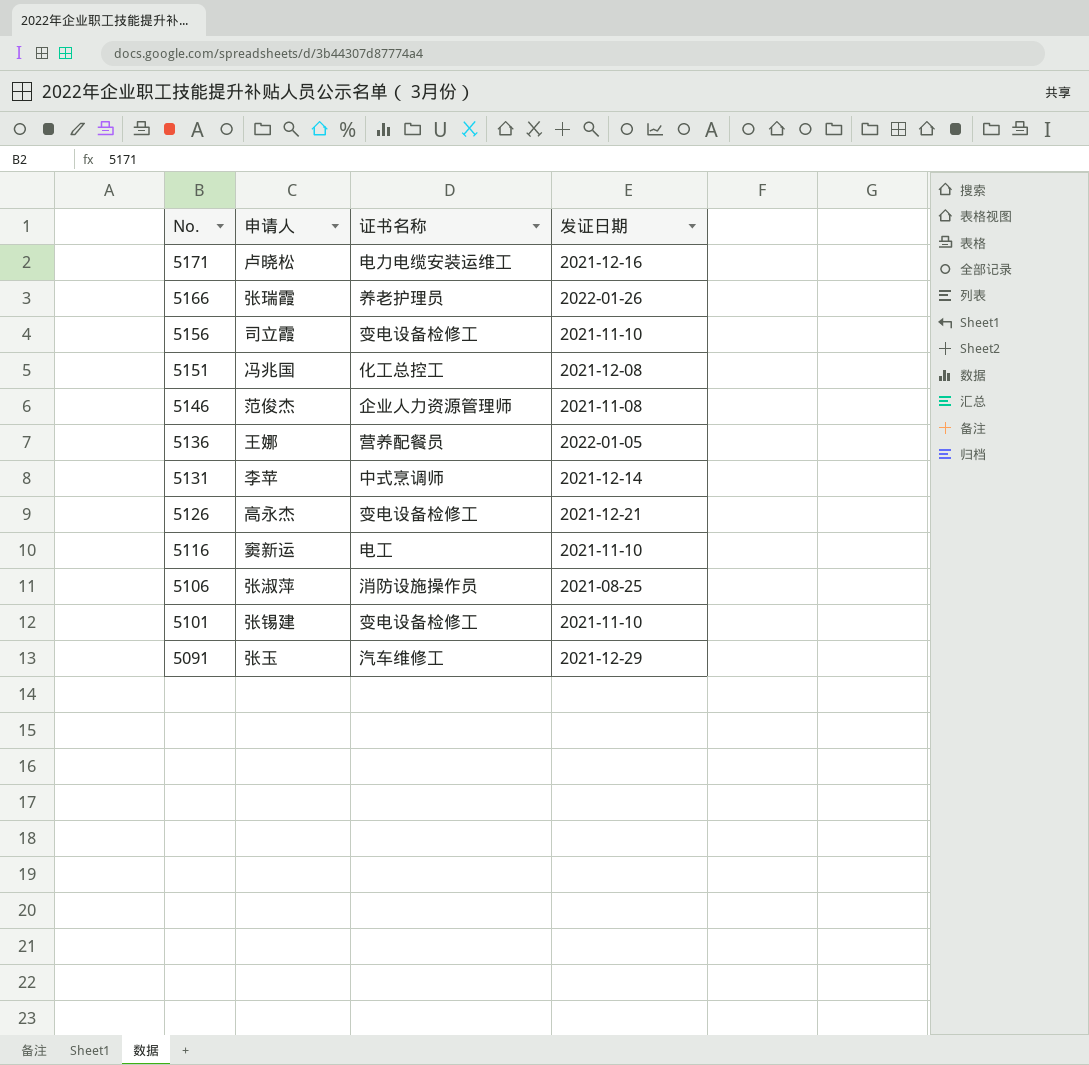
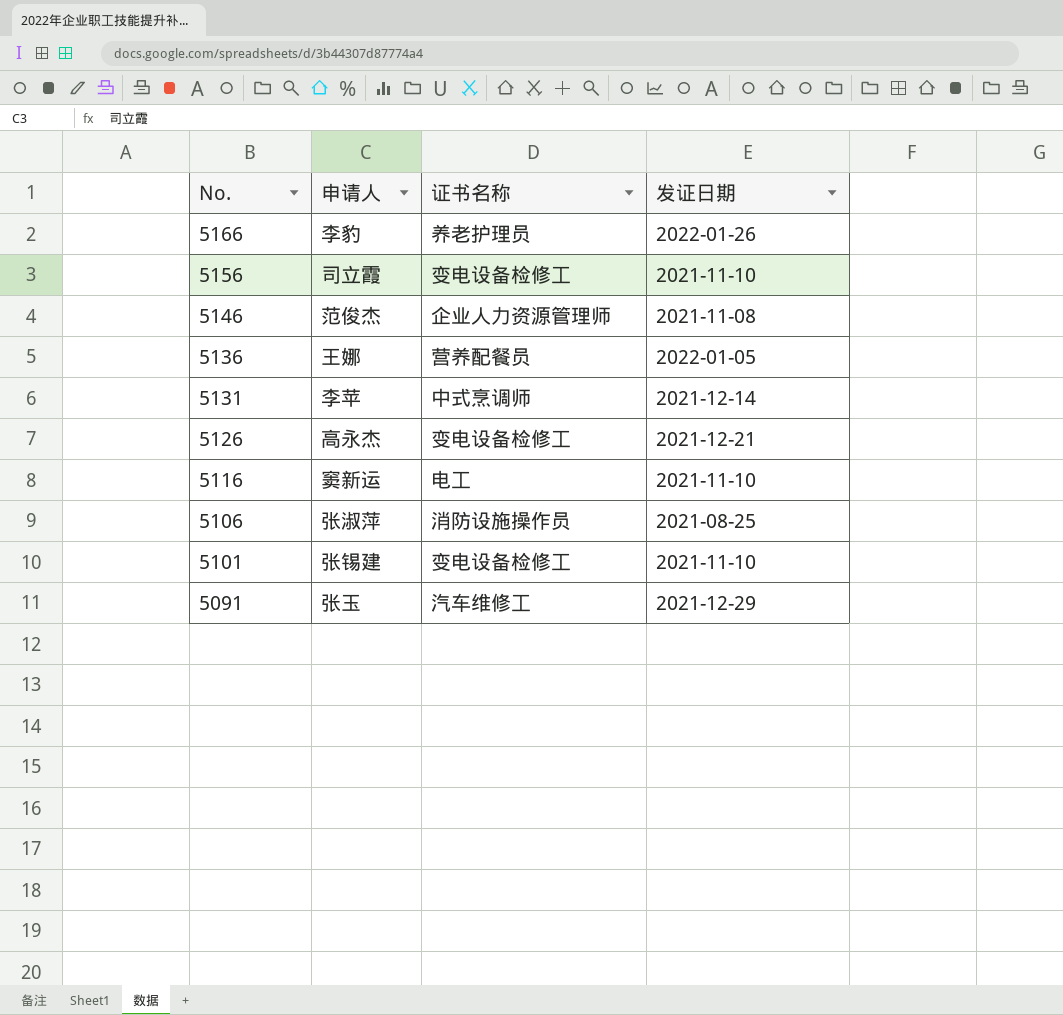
row 5171: 卢晓松 | 电力电缆安装运维工 | 2021-12-16 -> none
row 5151: 冯兆国 | 化工总控工 | 2021-12-08 -> none
5166 | 申请人: 张瑞霞 -> 李豹

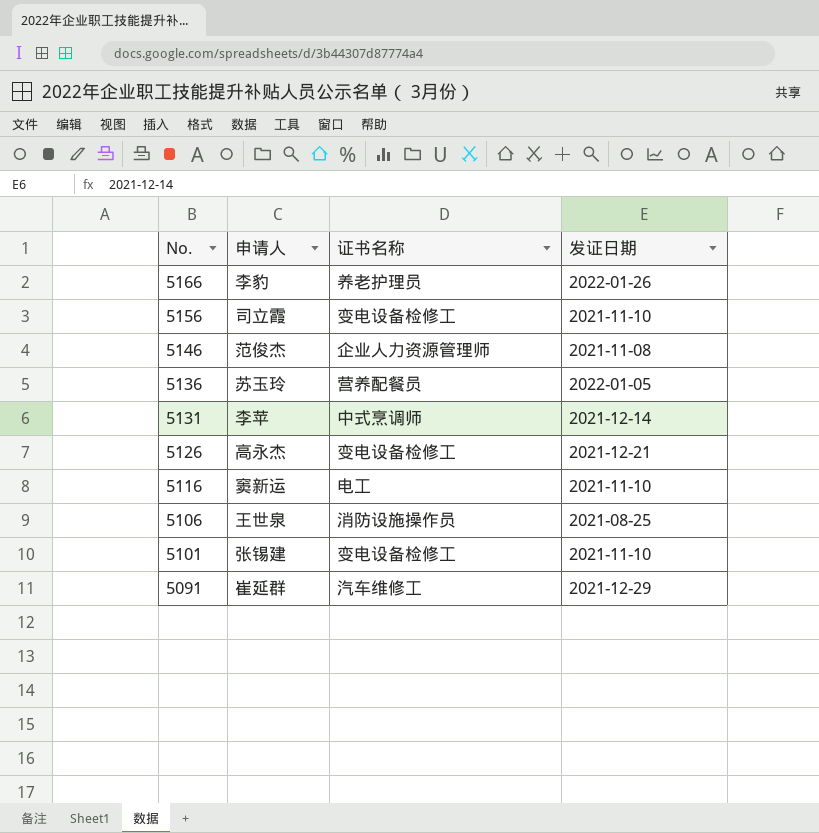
5136 | 申请人: 王娜 -> 苏玉玲
5106 | 申请人: 张淑萍 -> 王世泉
5091 | 申请人: 张玉 -> 崔延群

